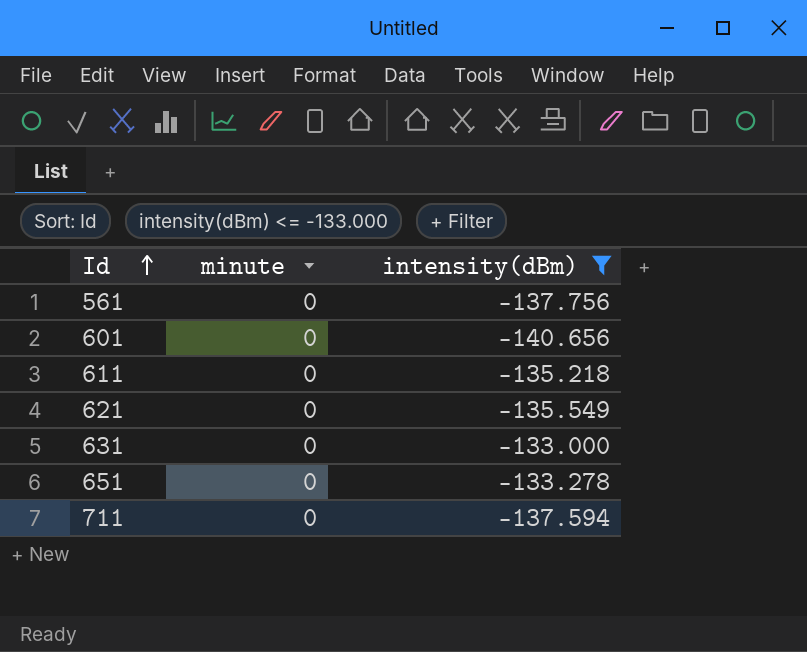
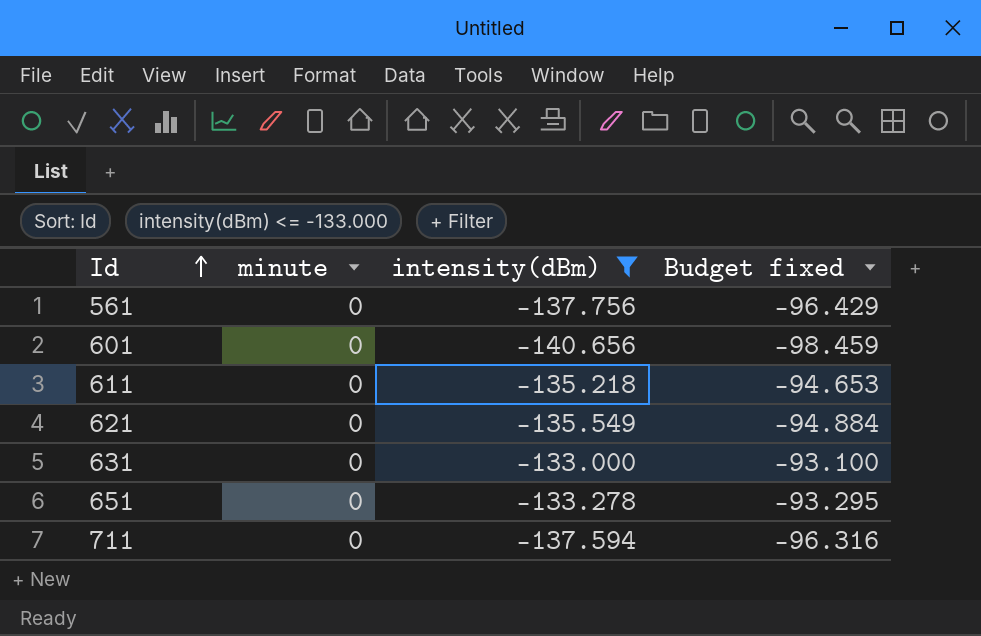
column Budget fixed | formula: none -> [intensity(dBm)] * 0.7

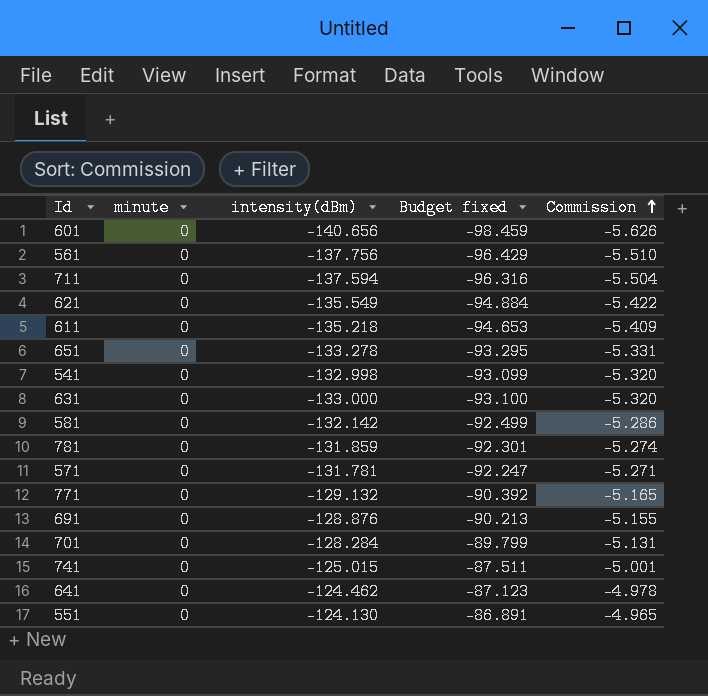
filter: intensity(dBm) <= -133.000 -> none
row order: Id ascending -> Commission ascending
column Commission | formula: none -> [intensity(dBm)] * 0.04

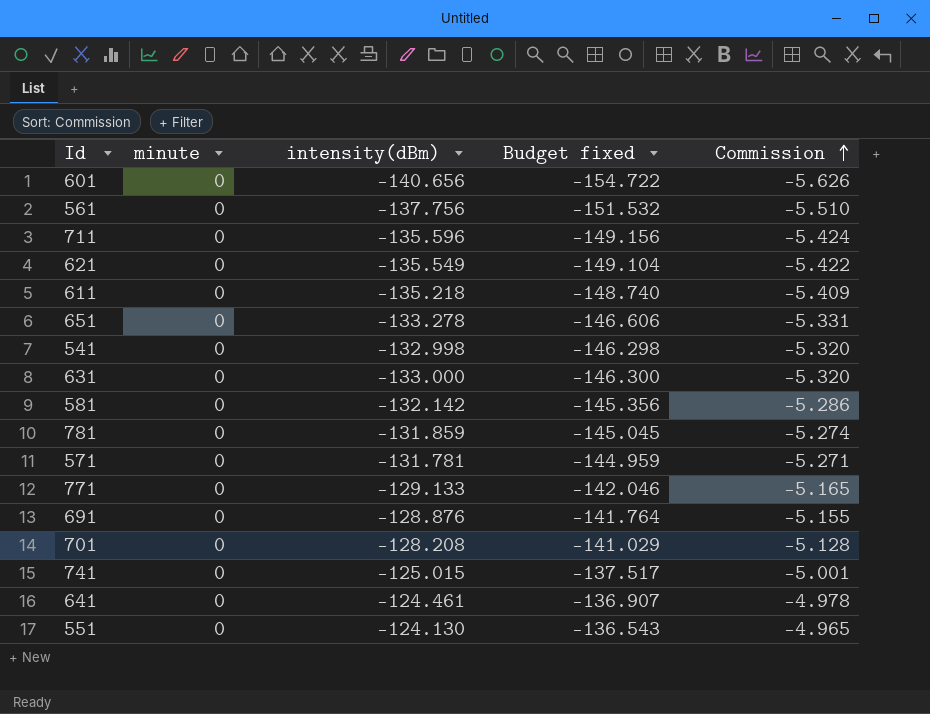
column Budget fixed | formula: [intensity(dBm)] * 0.7 -> [intensity(dBm)] * 1.1
711 | intensity(dBm): -137.594 -> -135.596
711 | Commission: -5.504 -> -5.424
771 | intensity(dBm): -129.132 -> -129.133
701 | intensity(dBm): -128.284 -> -128.208
701 | Commission: -5.131 -> -5.128
641 | intensity(dBm): -124.462 -> -124.461

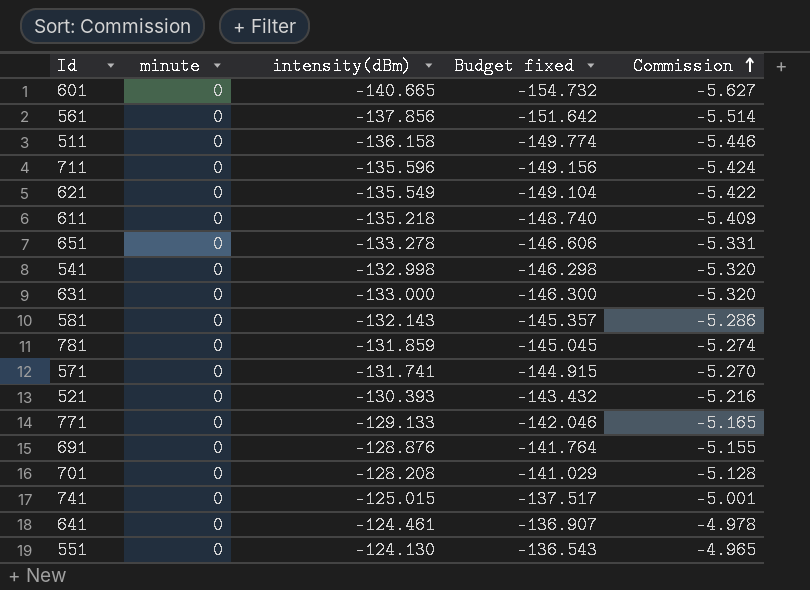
601 | intensity(dBm): -140.656 -> -140.665
601 | Budget fixed: -154.722 -> -154.732
601 | Commission: -5.626 -> -5.627
561 | intensity(dBm): -137.756 -> -137.856
561 | Budget fixed: -151.532 -> -151.642
561 | Commission: -5.510 -> -5.514
row 511: none -> 0 | -136.158 | -149.774 | -5.446
581 | intensity(dBm): -132.142 -> -132.143
581 | Budget fixed: -145.356 -> -145.357
571 | intensity(dBm): -131.781 -> -131.741
571 | Budget fixed: -144.959 -> -144.915
571 | Commission: -5.271 -> -5.270
row 521: none -> 0 | -130.393 | -143.432 | -5.216

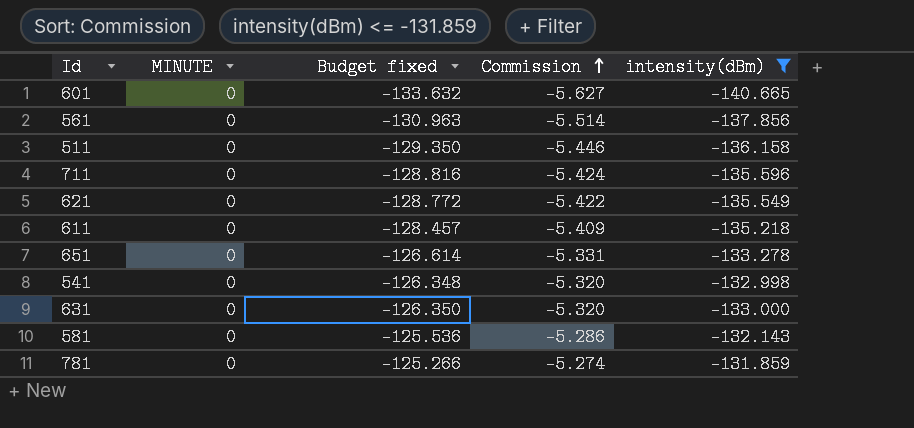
filter: none -> intensity(dBm) <= -131.859
column name: minute -> MINUTE
column Budget fixed | formula: [intensity(dBm)] * 1.1 -> [intensity(dBm)] * 0.95
column intensity(dBm) | position: 3 -> 5

